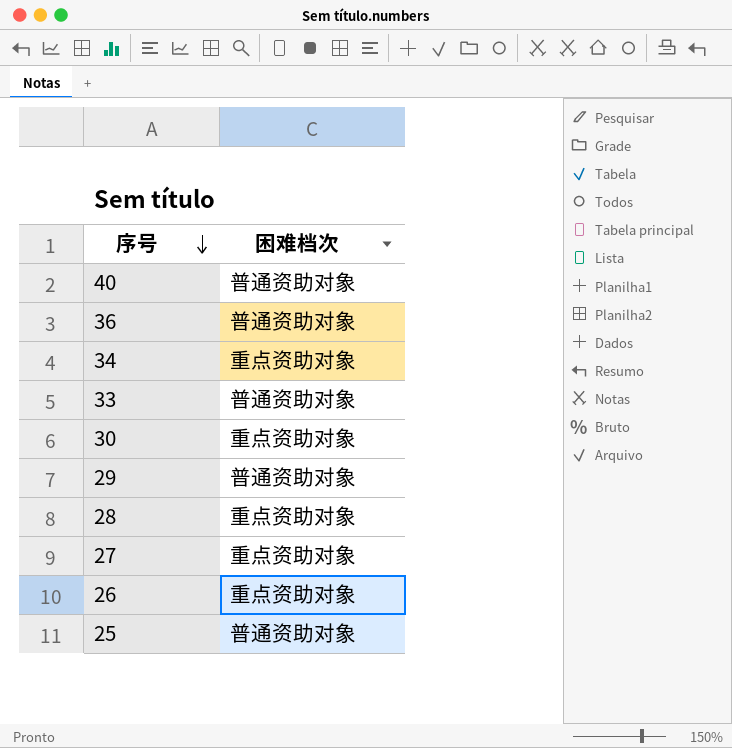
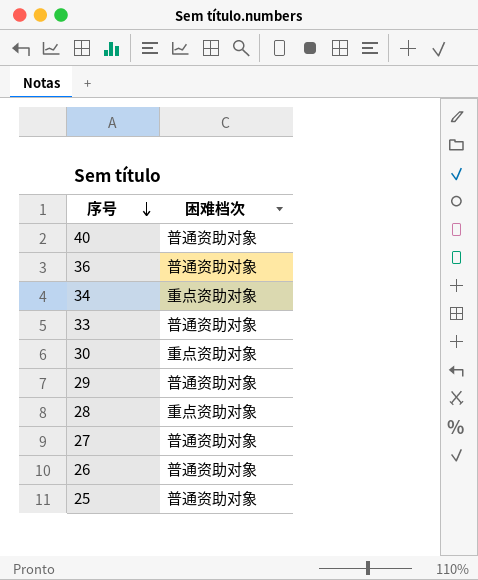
27 | 困难档次: 重点资助对象 -> 普通资助对象
26 | 困难档次: 重点资助对象 -> 普通资助对象

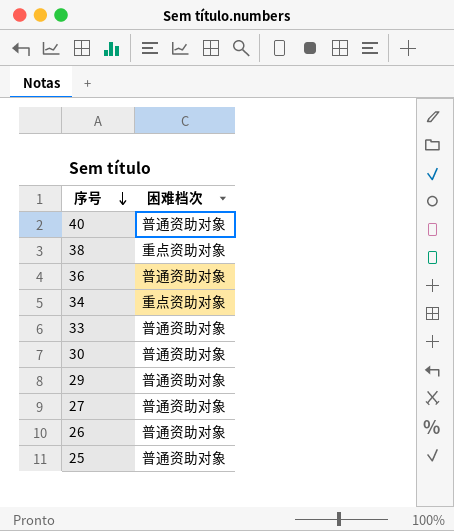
row 28: 重点资助对象 -> none
row 38: none -> 重点资助对象
30 | 困难档次: 重点资助对象 -> 普通资助对象

